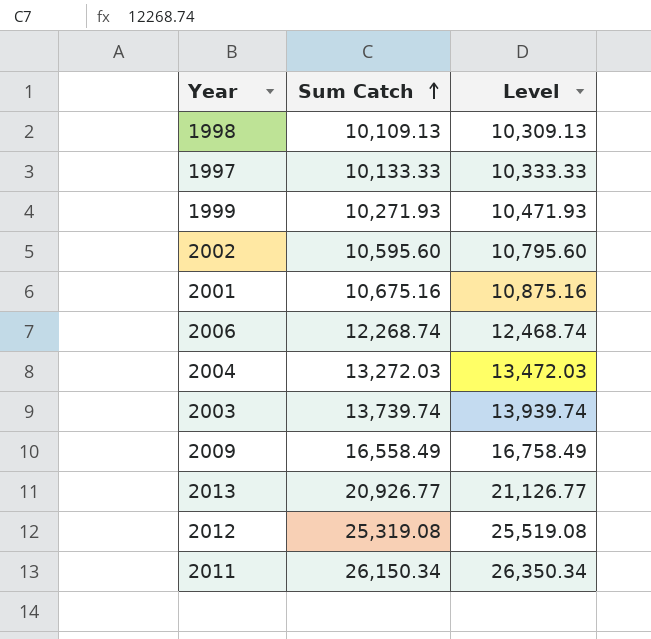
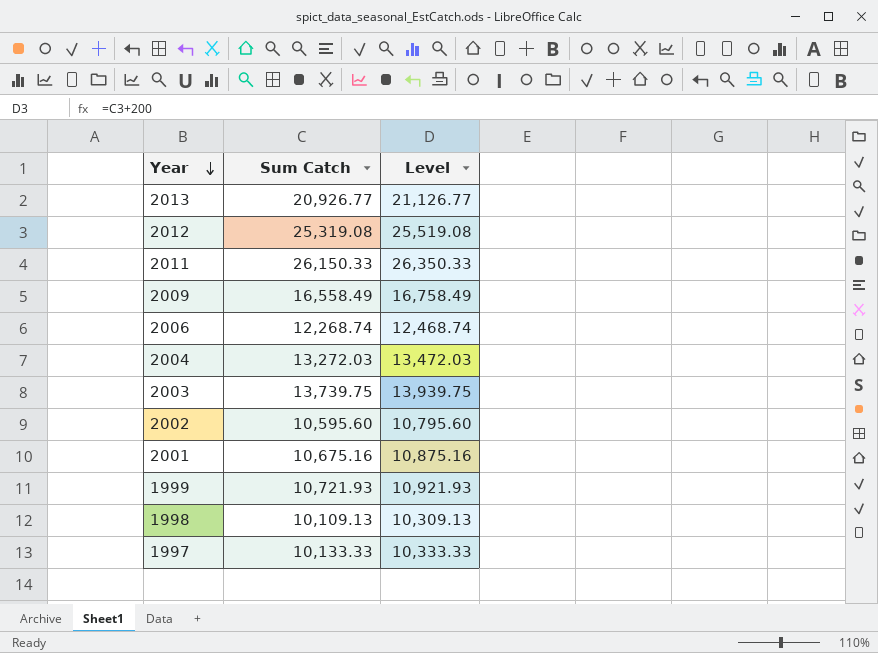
row order: Sum Catch ascending -> Year descending
2011 | Sum Catch: 26,150.34 -> 26,150.33
2011 | Level: 26,350.34 -> 26,350.33
2003 | Sum Catch: 13,739.74 -> 13,739.75
2003 | Level: 13,939.74 -> 13,939.75
1999 | Sum Catch: 10,271.93 -> 10,721.93
1999 | Level: 10,471.93 -> 10,921.93

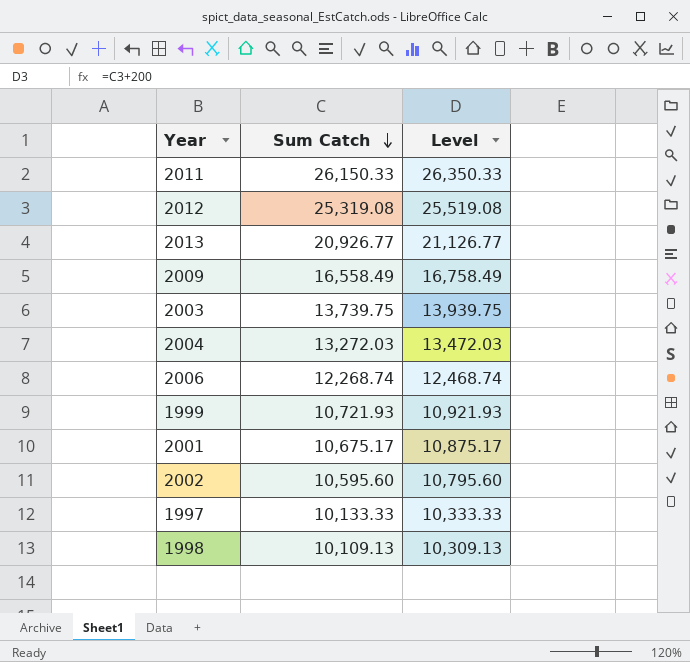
row order: Year descending -> Sum Catch descending
2001 | Sum Catch: 10,675.16 -> 10,675.17
2001 | Level: 10,875.16 -> 10,875.17

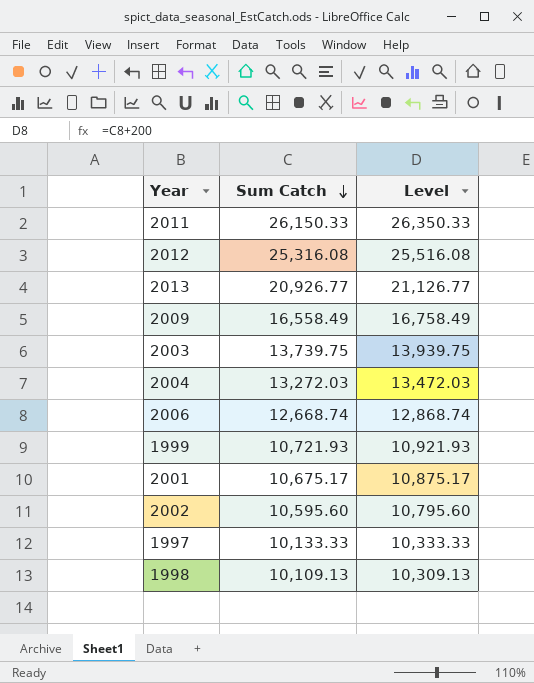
2012 | Sum Catch: 25,319.08 -> 25,316.08
2012 | Level: 25,519.08 -> 25,516.08
2006 | Sum Catch: 12,268.74 -> 12,668.74
2006 | Level: 12,468.74 -> 12,868.74

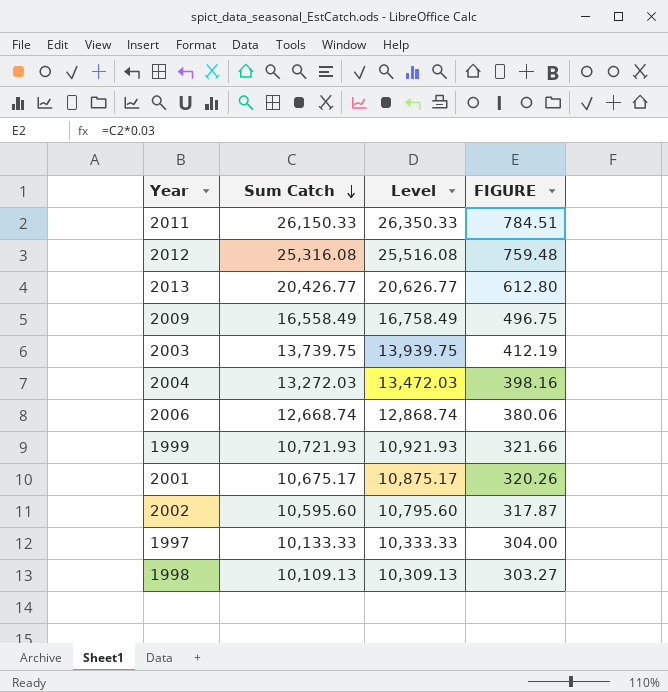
column FIGURE | formula: none -> [Sum Catch] * 0.03
2013 | Sum Catch: 20,926.77 -> 20,426.77
2013 | Level: 21,126.77 -> 20,626.77

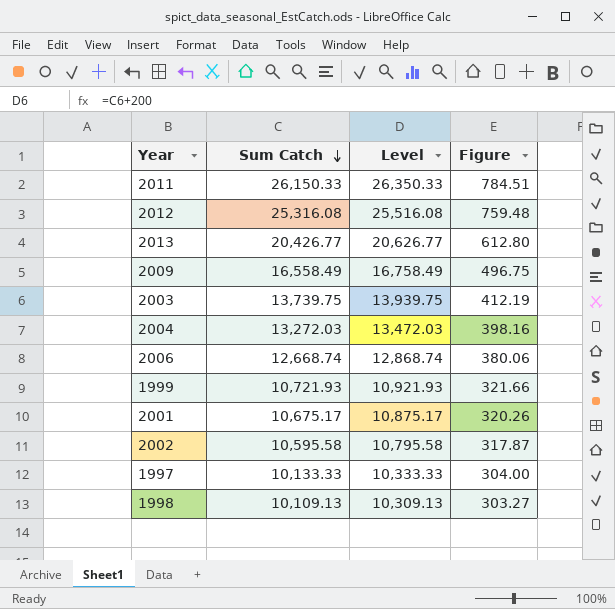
column name: FIGURE -> Figure
2002 | Sum Catch: 10,595.60 -> 10,595.58
2002 | Level: 10,795.60 -> 10,795.58

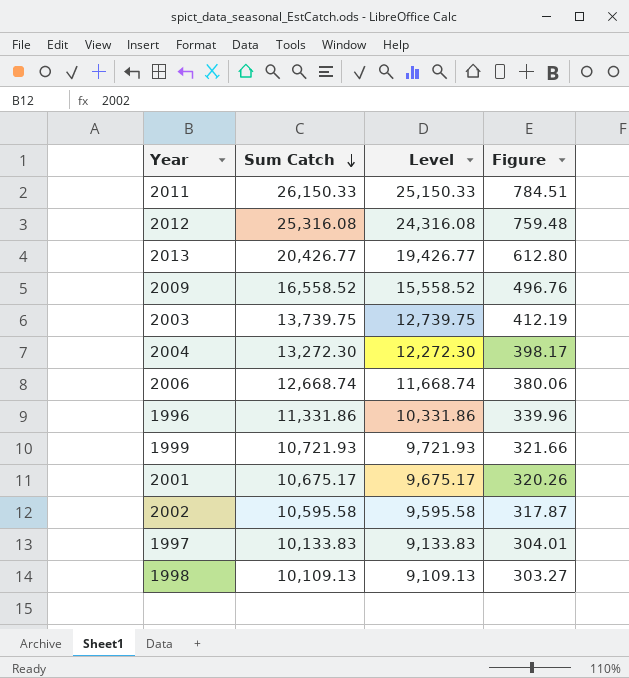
column Level | formula: [Sum Catch] + 200 -> [Sum Catch] - 1000
2009 | Sum Catch: 16,558.49 -> 16,558.52
2009 | Figure: 496.75 -> 496.76
2004 | Sum Catch: 13,272.03 -> 13,272.30
2004 | Figure: 398.16 -> 398.17
row 1996: none -> 11,331.86 | 10,331.86 | 339.96
1997 | Sum Catch: 10,133.33 -> 10,133.83
1997 | Figure: 304.00 -> 304.01

